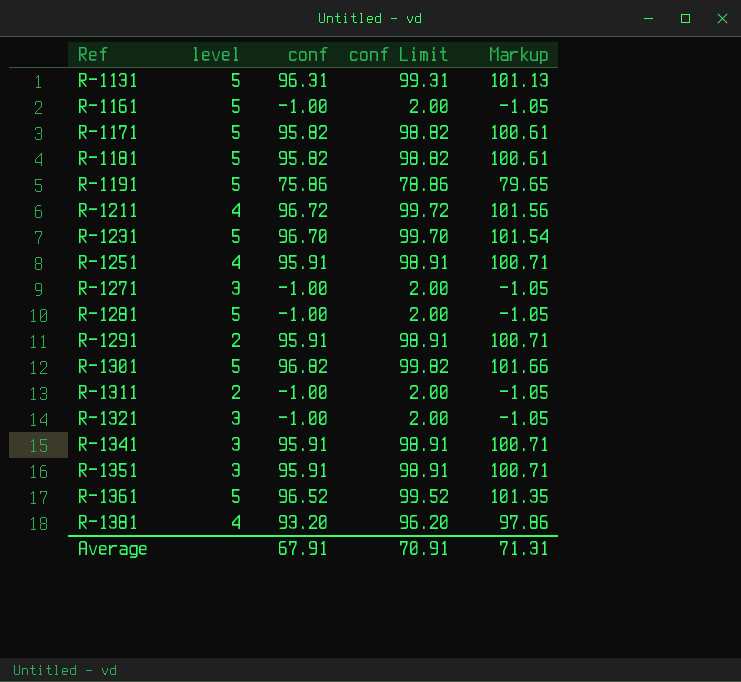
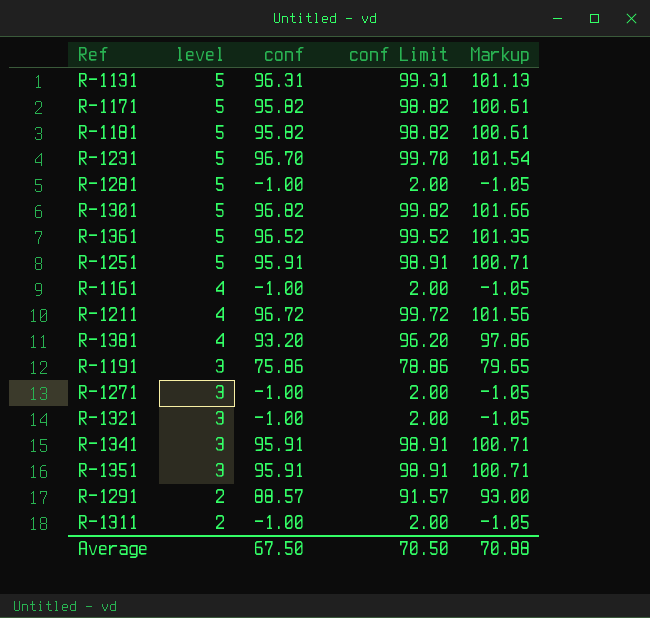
row order: Ref ascending -> level descending
R-1251 | level: 4 -> 5
R-1161 | level: 5 -> 4
R-1191 | level: 5 -> 3
R-1291 | conf: 95.91 -> 88.57
R-1291 | conf Limit: 98.91 -> 91.57
R-1291 | Markup: 100.71 -> 93.00
Average | conf: 67.91 -> 67.50
Average | conf Limit: 70.91 -> 70.50
Average | Markup: 71.31 -> 70.88

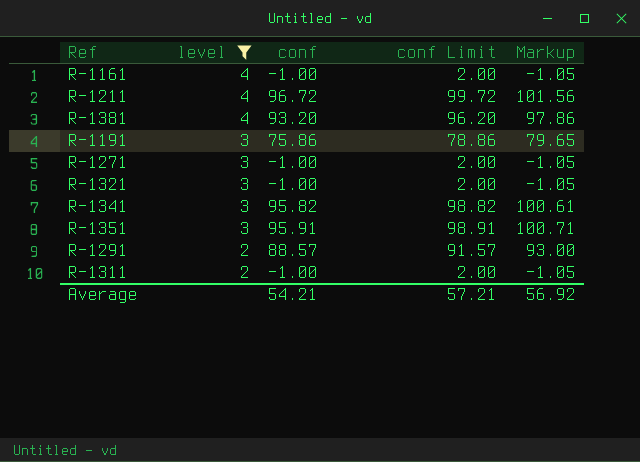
filter: none -> level != 5
R-1341 | conf: 95.91 -> 95.82
R-1341 | conf Limit: 98.91 -> 98.82
R-1341 | Markup: 100.71 -> 100.61
Average | conf: 67.50 -> 54.21
Average | conf Limit: 70.50 -> 57.21
Average | Markup: 70.88 -> 56.92

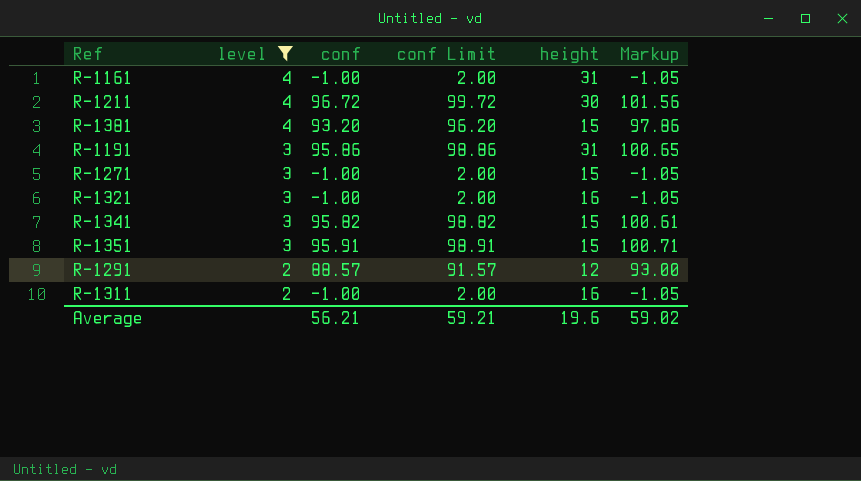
column height | position: none -> 5
R-1191 | conf: 75.86 -> 95.86
R-1191 | conf Limit: 78.86 -> 98.86
R-1191 | Markup: 79.65 -> 100.65
Average | conf: 54.21 -> 56.21
Average | conf Limit: 57.21 -> 59.21
Average | Markup: 56.92 -> 59.02

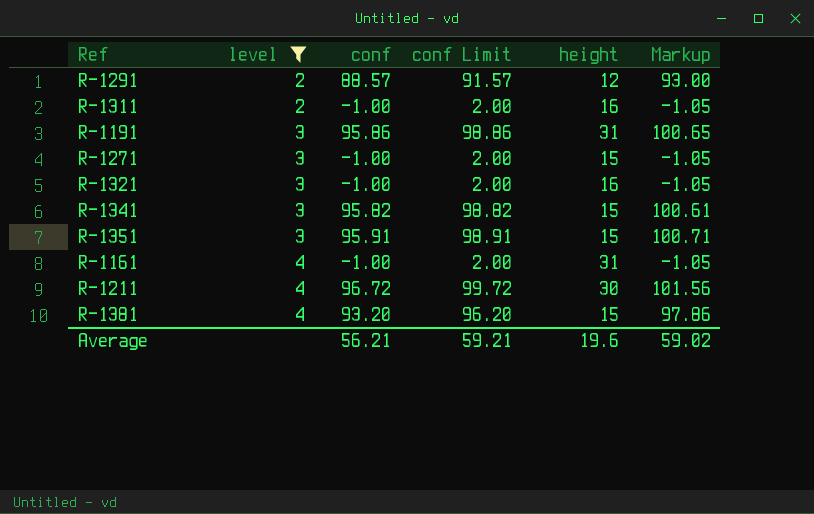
row order: level descending -> level ascending

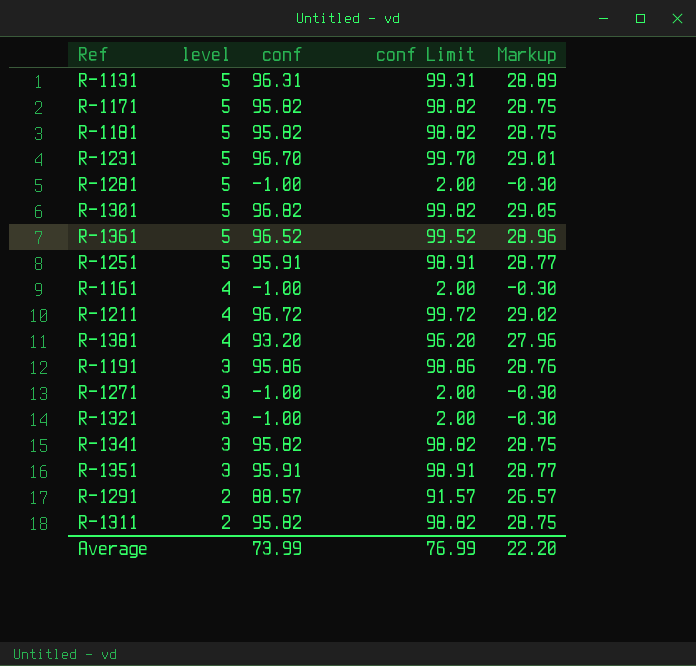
filter: level != 5 -> none
row order: level ascending -> level descending
column height | position: 5 -> none
column Markup | formula: [conf] * 1.05 -> [conf] * 0.3
R-1311 | conf: -1.00 -> 95.82
R-1311 | conf Limit: 2.00 -> 98.82
Average | conf: 56.21 -> 73.99
Average | conf Limit: 59.21 -> 76.99
Average | Markup: 59.02 -> 22.20

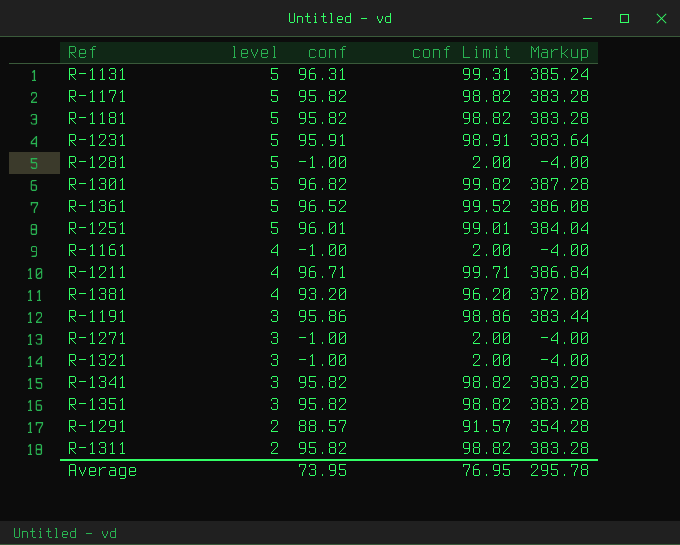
column Markup | formula: [conf] * 0.3 -> [conf] * 4
R-1231 | conf: 96.70 -> 95.91
R-1231 | conf Limit: 99.70 -> 98.91
R-1251 | conf: 95.91 -> 96.01
R-1251 | conf Limit: 98.91 -> 99.01
R-1211 | conf: 96.72 -> 96.71
R-1211 | conf Limit: 99.72 -> 99.71
R-1351 | conf: 95.91 -> 95.82
R-1351 | conf Limit: 98.91 -> 98.82
Average | conf: 73.99 -> 73.95
Average | conf Limit: 76.99 -> 76.95
Average | Markup: 22.20 -> 295.78

